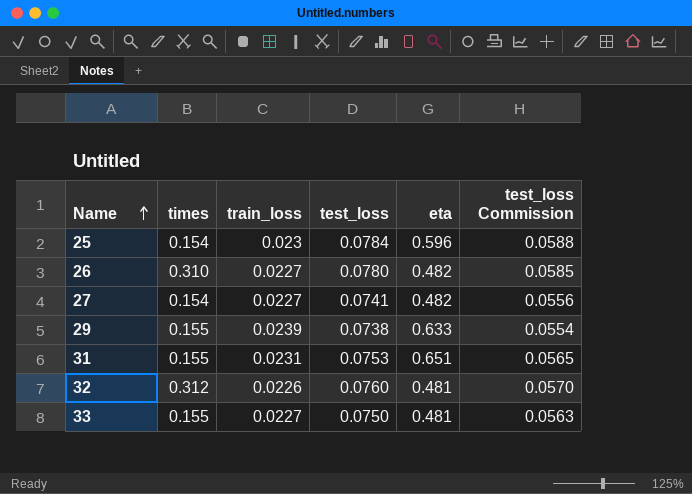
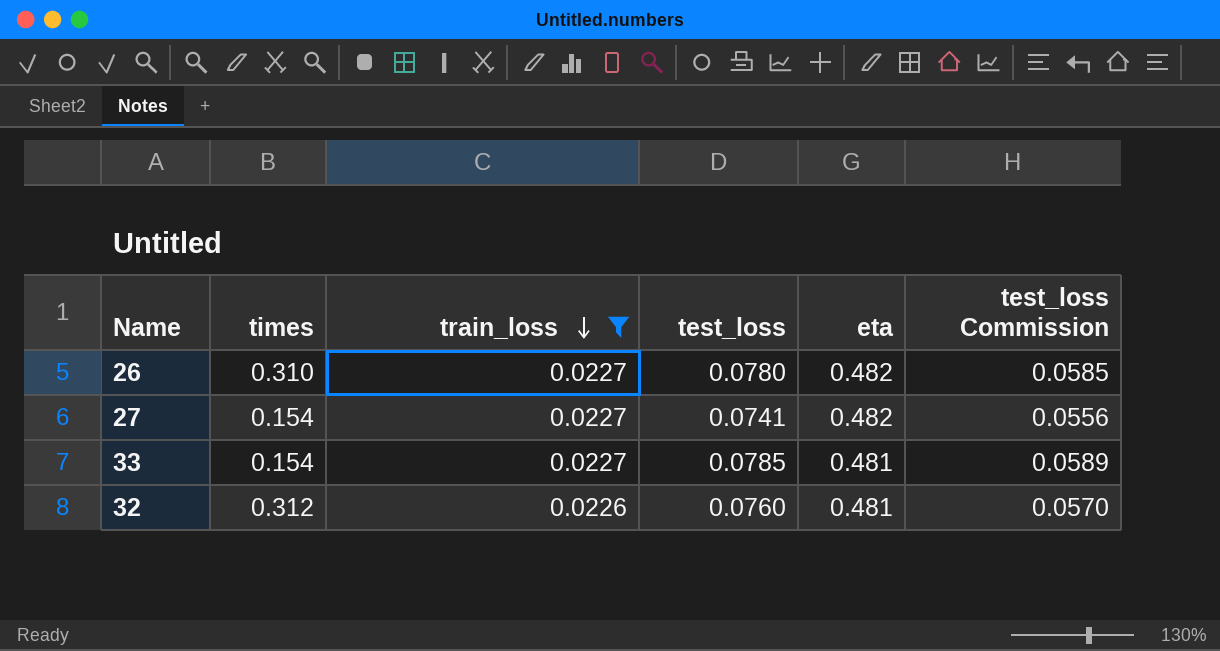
filter: none -> train_loss <= 0.0227
row order: Name ascending -> train_loss descending
33 | times: 0.155 -> 0.154
33 | test_loss: 0.0750 -> 0.0785
33 | test_loss Commission: 0.0563 -> 0.0589

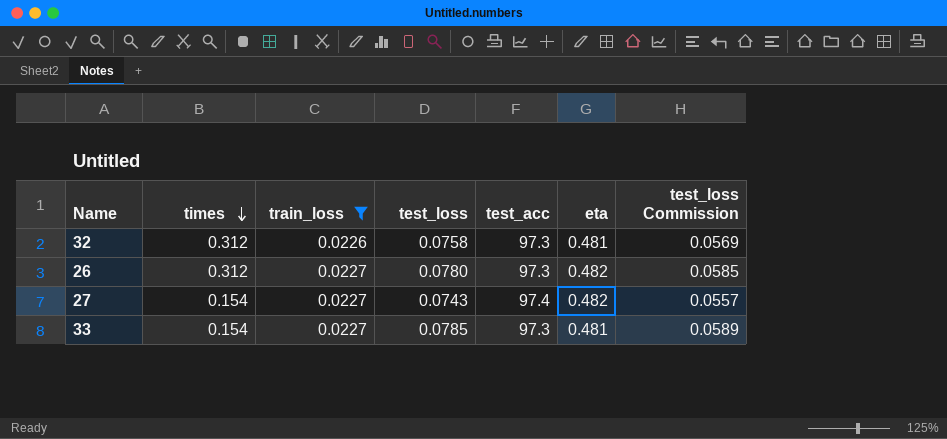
row order: train_loss descending -> times descending
column test_acc | position: none -> 5
32 | test_loss: 0.0760 -> 0.0758
32 | test_loss Commission: 0.0570 -> 0.0569
26 | times: 0.310 -> 0.312
27 | test_loss: 0.0741 -> 0.0743
27 | test_loss Commission: 0.0556 -> 0.0557

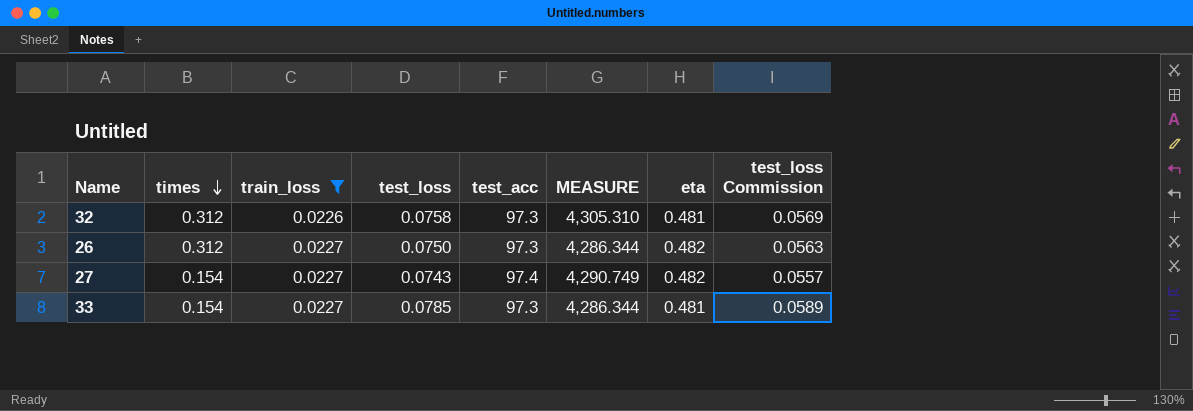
column MEASURE | formula: none -> [test_acc] / [train_loss]
26 | test_loss: 0.0780 -> 0.0750
26 | test_loss Commission: 0.0585 -> 0.0563

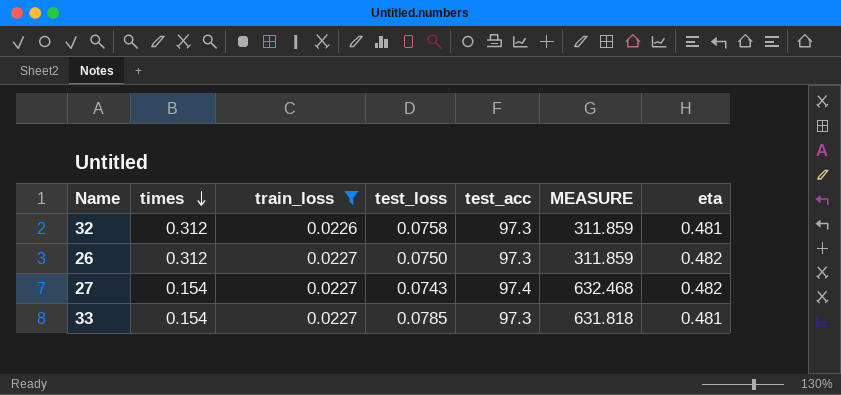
column test_loss Commission | formula: [test_loss] * 0.75 -> none
column MEASURE | formula: [test_acc] / [train_loss] -> [test_acc] / [times]

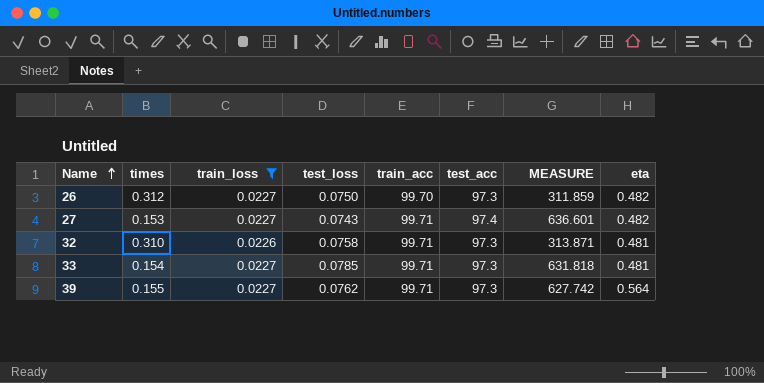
row order: times descending -> Name ascending
column train_acc | position: none -> 5
27 | times: 0.154 -> 0.153
27 | MEASURE: 632.468 -> 636.601
32 | times: 0.312 -> 0.310
32 | MEASURE: 311.859 -> 313.871
row 39: none -> 0.155 | 0.0227 | 0.0762 | 99.71 | 97.3 | 627.742 | 0.564

